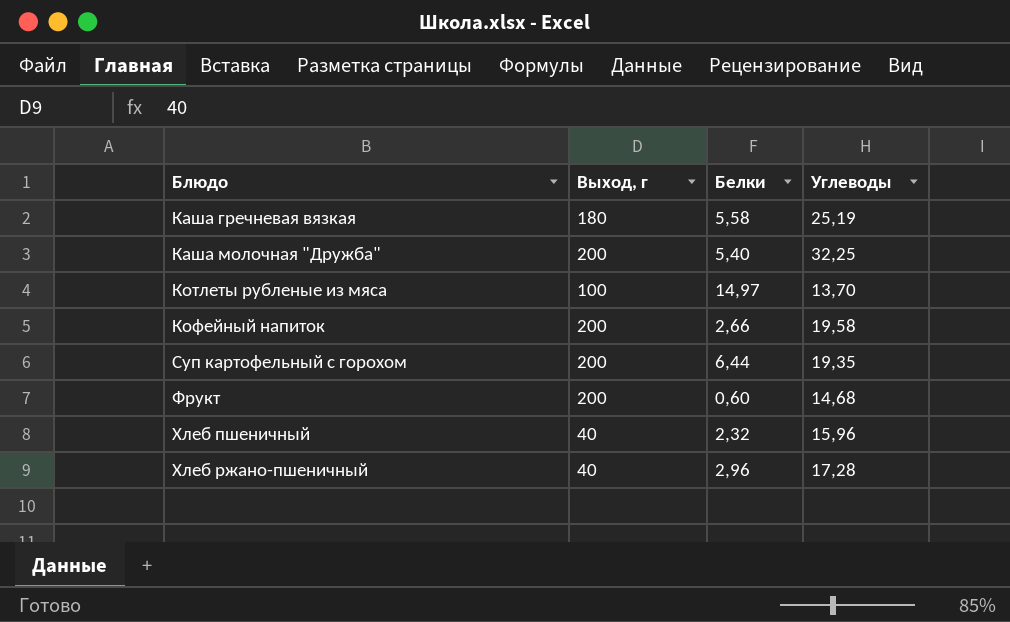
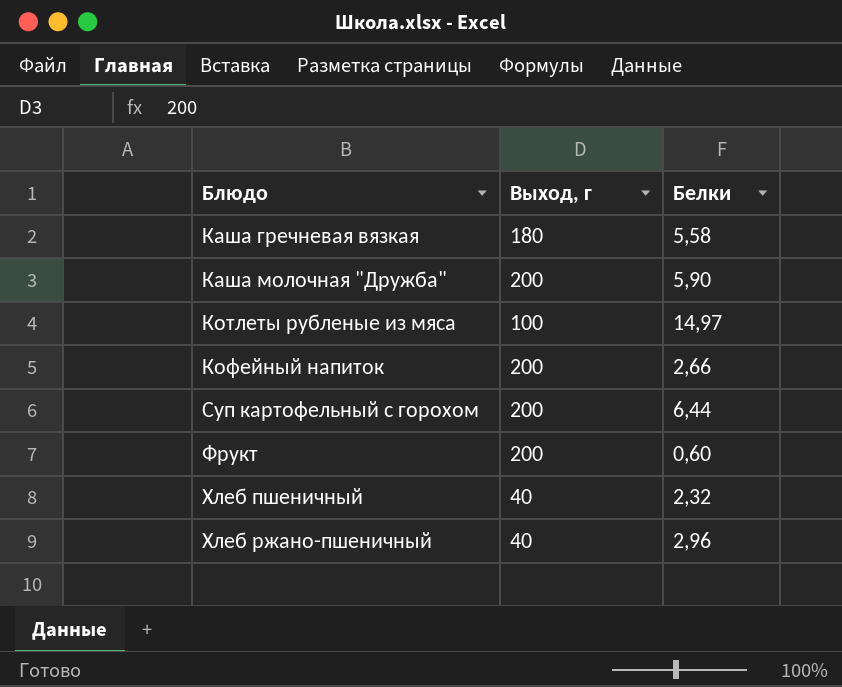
column Углеводы | position: 4 -> none
Каша молочная "Дружба" | Белки: 5,40 -> 5,90

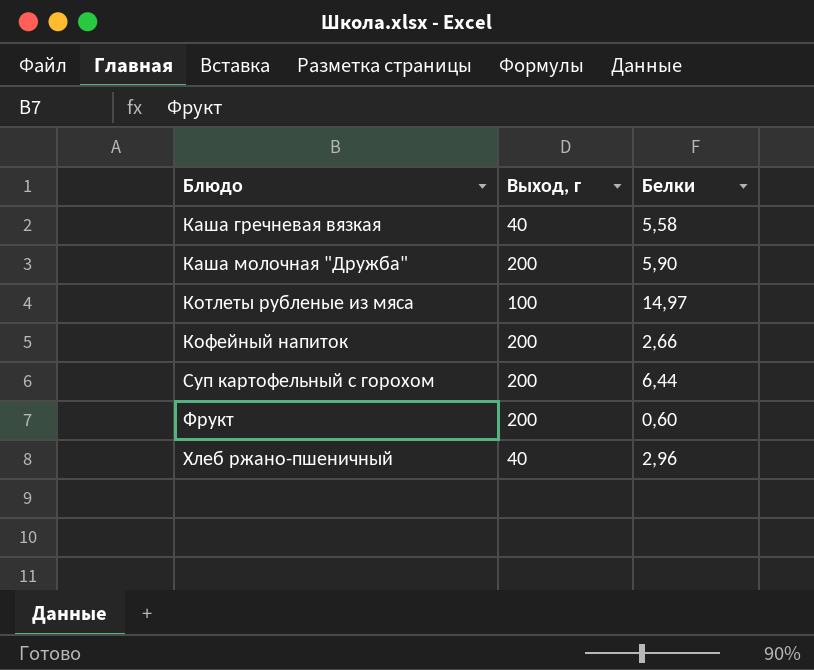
row Хлеб пшеничный: 40 | 2,32 -> none
Каша гречневая вязкая | Выход, г: 180 -> 40

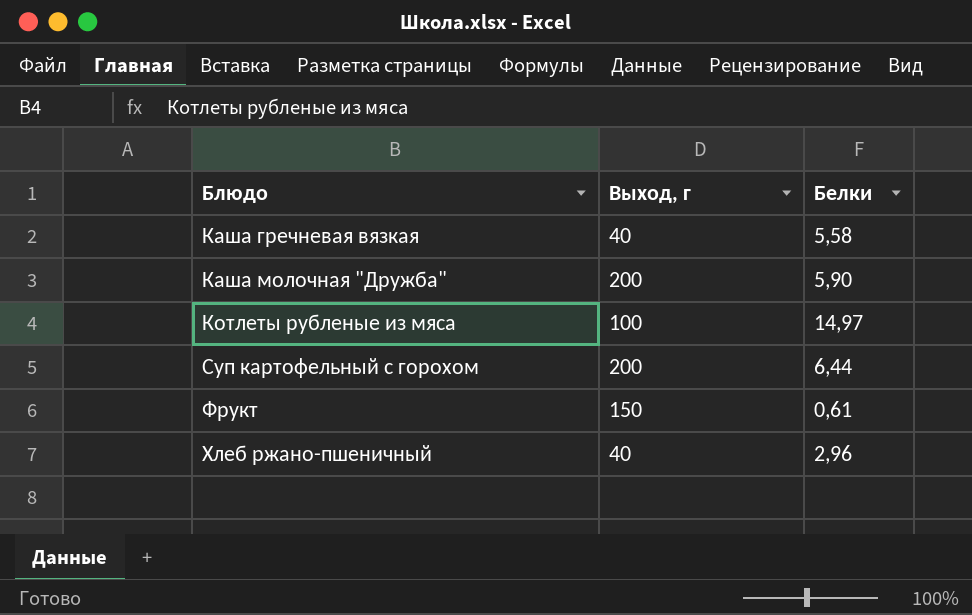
row Кофейный напиток: 200 | 2,66 -> none
Фрукт | Выход, г: 200 -> 150
Фрукт | Белки: 0,60 -> 0,61

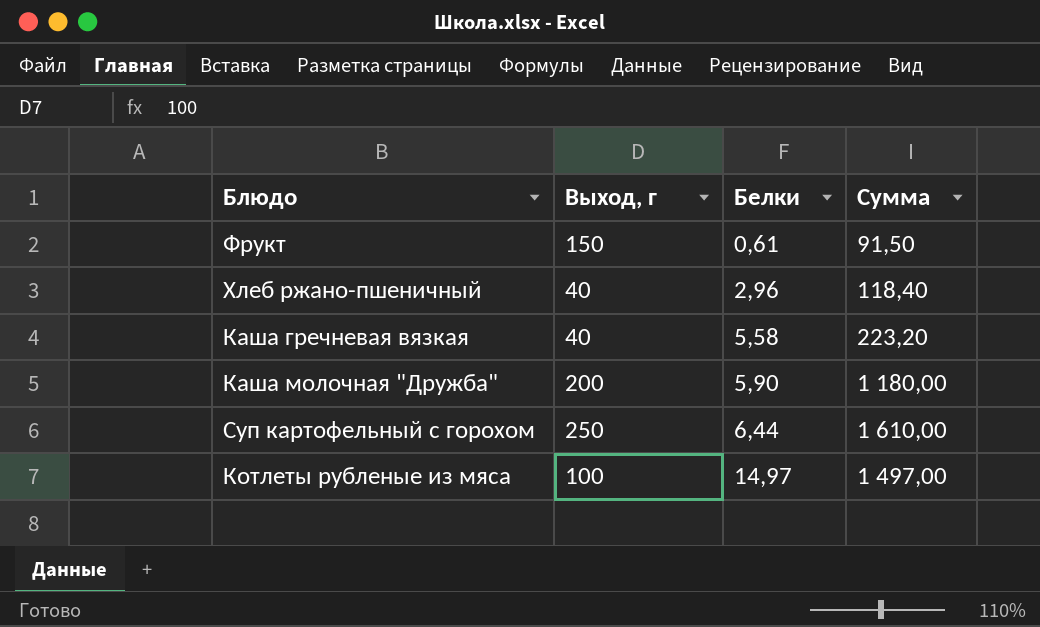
row order: Блюдо ascending -> Белки ascending
column Сумма | formula: none -> [Выход, г] * [Белки]
Суп картофельный с горохом | Выход, г: 200 -> 250

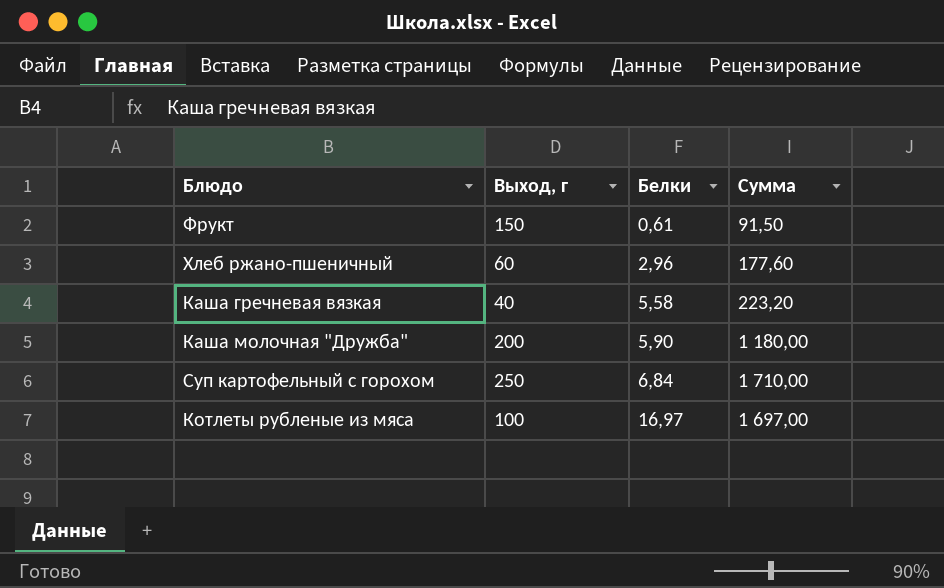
Хлеб ржано-пшеничный | Выход, г: 40 -> 60
Хлеб ржано-пшеничный | Сумма: 118,40 -> 177,60
Суп картофельный с горохом | Белки: 6,44 -> 6,84
Суп картофельный с горохом | Сумма: 1 610,00 -> 1 710,00
Котлеты рубленые из мяса | Белки: 14,97 -> 16,97
Котлеты рубленые из мяса | Сумма: 1 497,00 -> 1 697,00

